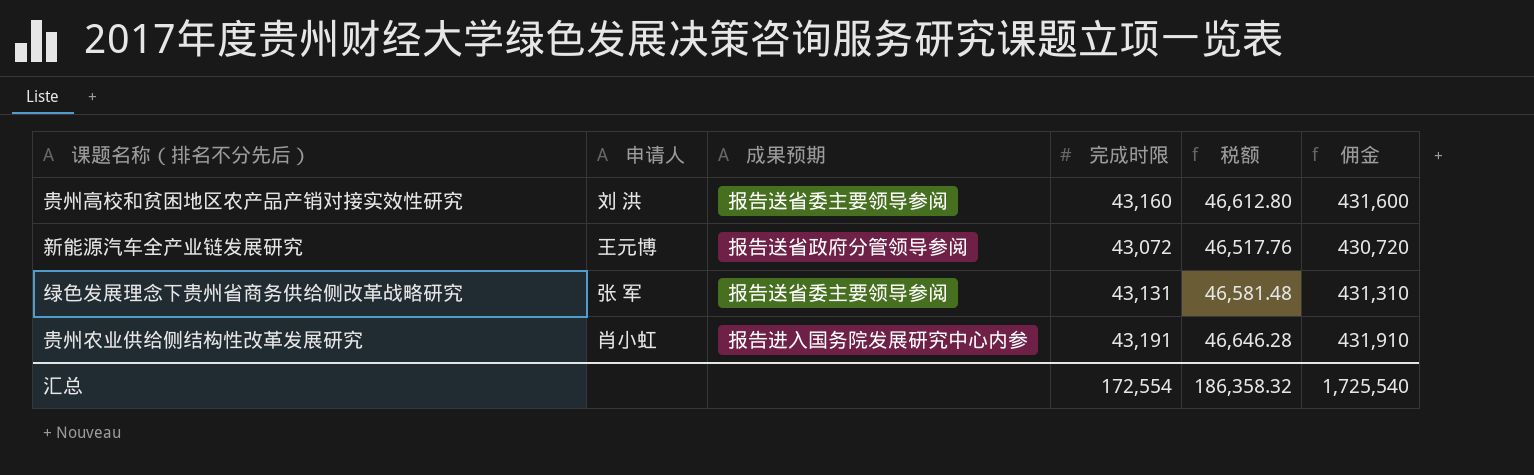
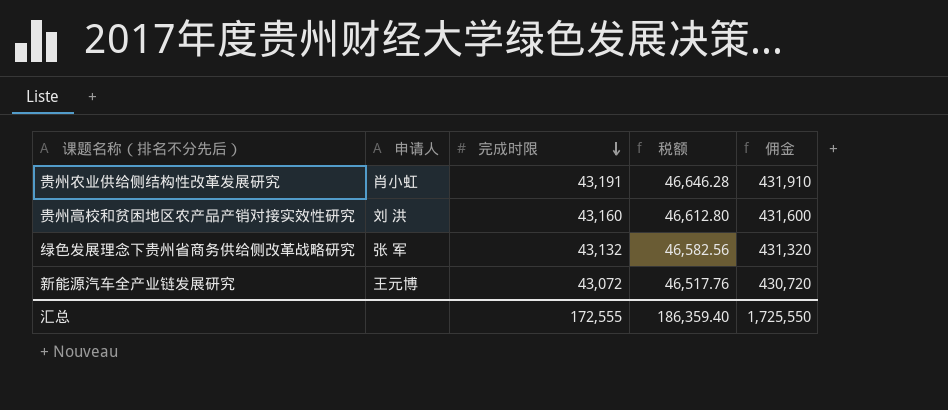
row order: none -> 完成时限 descending
column 成果预期 | position: 3 -> none
绿色发展理念下贵州省商务供给侧改革战略研究 | 完成时限: 43,131 -> 43,132
绿色发展理念下贵州省商务供给侧改革战略研究 | 税额: 46,581.48 -> 46,582.56
绿色发展理念下贵州省商务供给侧改革战略研究 | 佣金: 431,310 -> 431,320
汇总 | 完成时限: 172,554 -> 172,555
汇总 | 税额: 186,358.32 -> 186,359.40
汇总 | 佣金: 1,725,540 -> 1,725,550

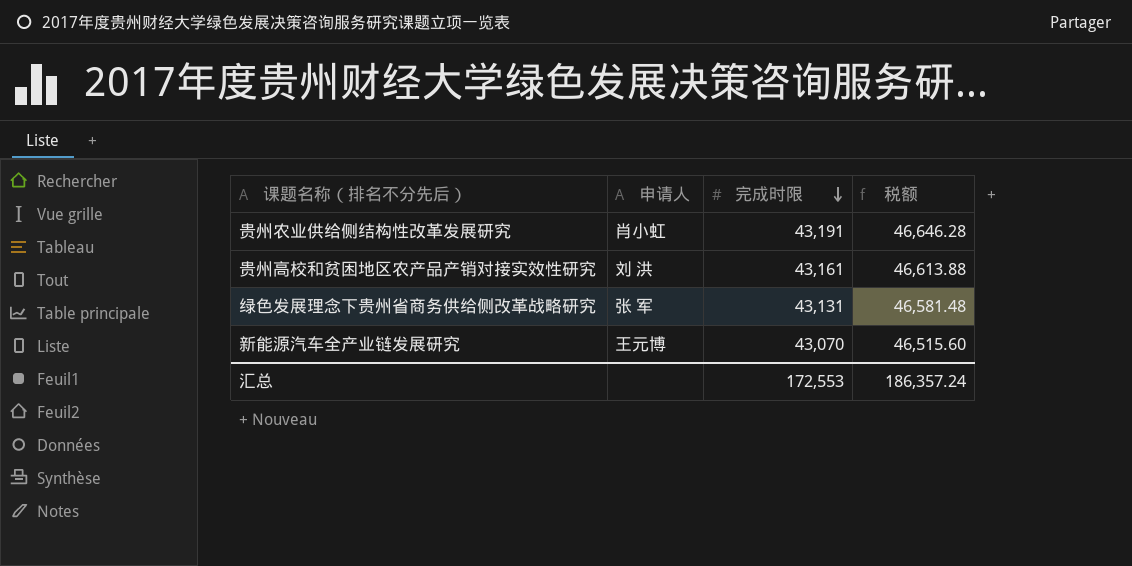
column 佣金 | formula: [完成时限] * 10 -> none
贵州高校和贫困地区农产品产销对接实效性研究 | 完成时限: 43,160 -> 43,161
贵州高校和贫困地区农产品产销对接实效性研究 | 税额: 46,612.80 -> 46,613.88
绿色发展理念下贵州省商务供给侧改革战略研究 | 完成时限: 43,132 -> 43,131
绿色发展理念下贵州省商务供给侧改革战略研究 | 税额: 46,582.56 -> 46,581.48
新能源汽车全产业链发展研究 | 完成时限: 43,072 -> 43,070
新能源汽车全产业链发展研究 | 税额: 46,517.76 -> 46,515.60
汇总 | 完成时限: 172,555 -> 172,553
汇总 | 税额: 186,359.40 -> 186,357.24

